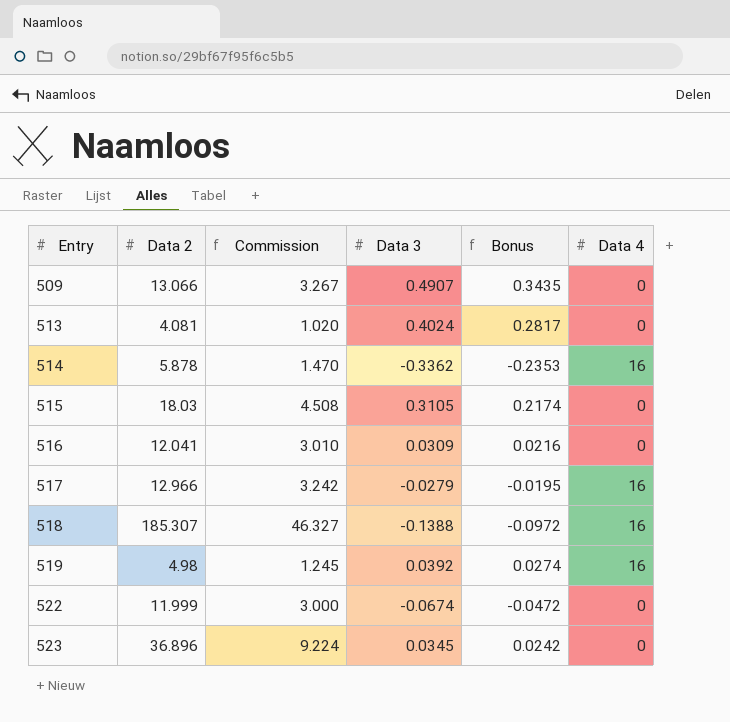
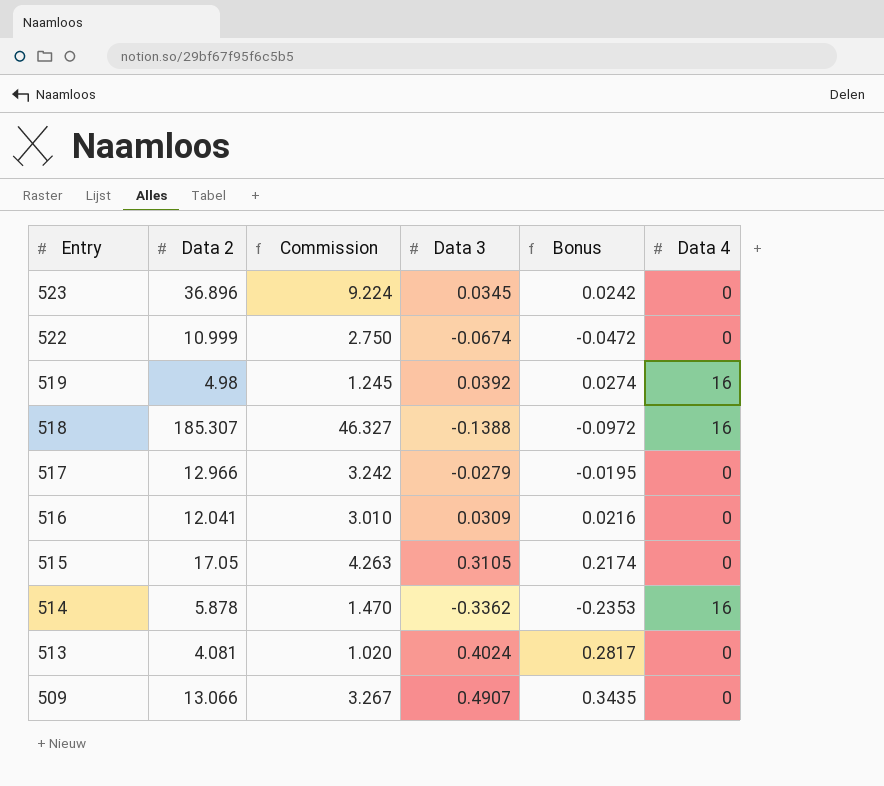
row order: Entry ascending -> Entry descending
522 | Data 2: 11.999 -> 10.999
522 | Commission: 3.000 -> 2.750
517 | Data 4: 16 -> 0
515 | Data 2: 18.03 -> 17.05
515 | Commission: 4.508 -> 4.263

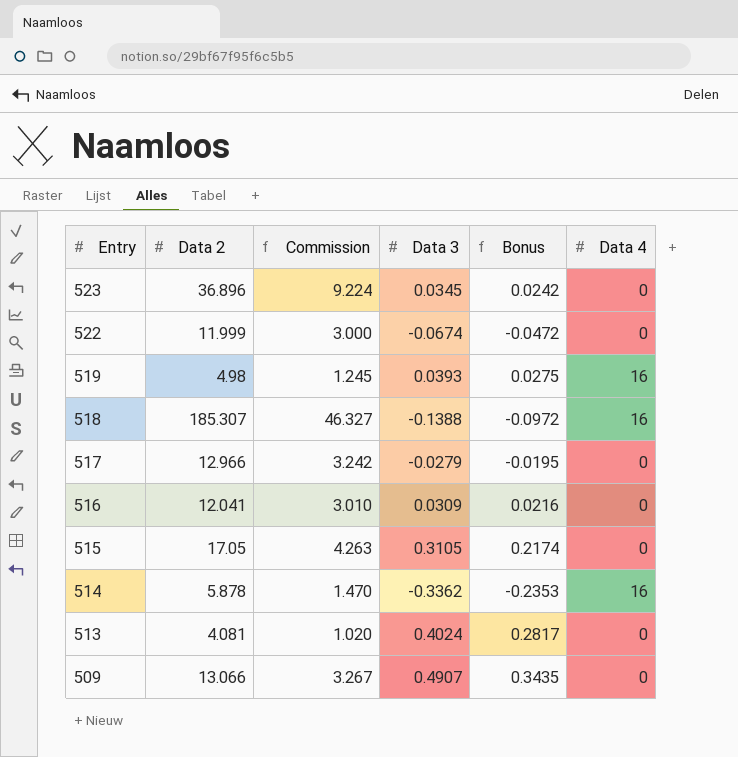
522 | Data 2: 10.999 -> 11.999
522 | Commission: 2.750 -> 3.000
519 | Data 3: 0.0392 -> 0.0393
519 | Bonus: 0.0274 -> 0.0275

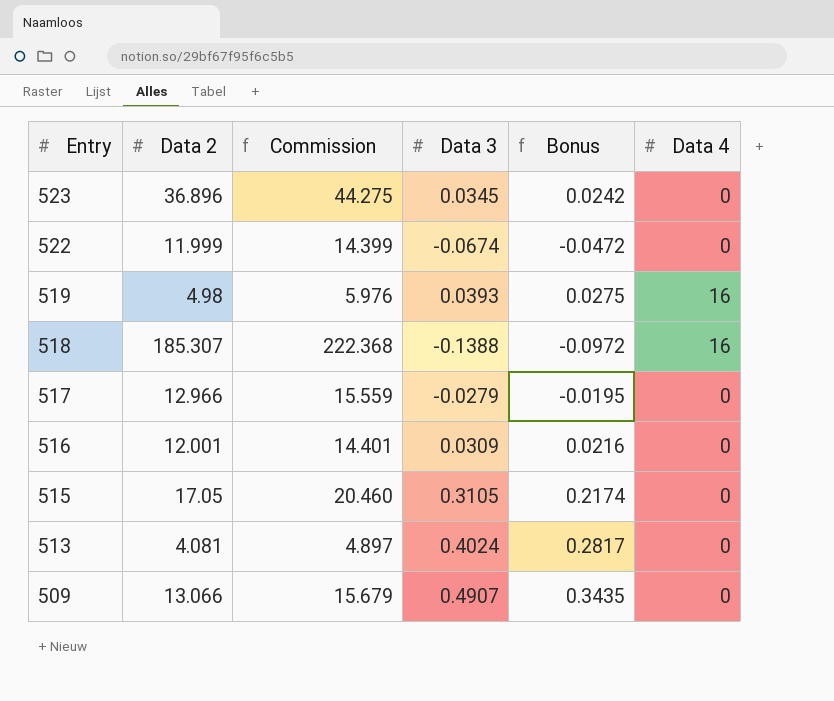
column Commission | formula: [Data 2] * 0.25 -> [Data 2] * 1.2
row 514: 5.878 | 1.470 | -0.3362 | -0.2353 | 16 -> none
516 | Data 2: 12.041 -> 12.001

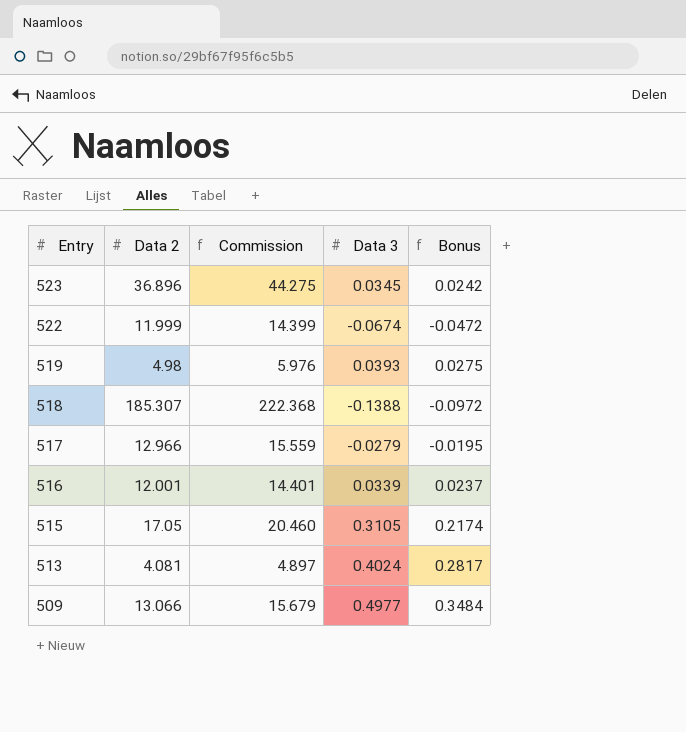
column Data 4 | position: 6 -> none
516 | Data 3: 0.0309 -> 0.0339
516 | Bonus: 0.0216 -> 0.0237
509 | Data 3: 0.4907 -> 0.4977
509 | Bonus: 0.3435 -> 0.3484

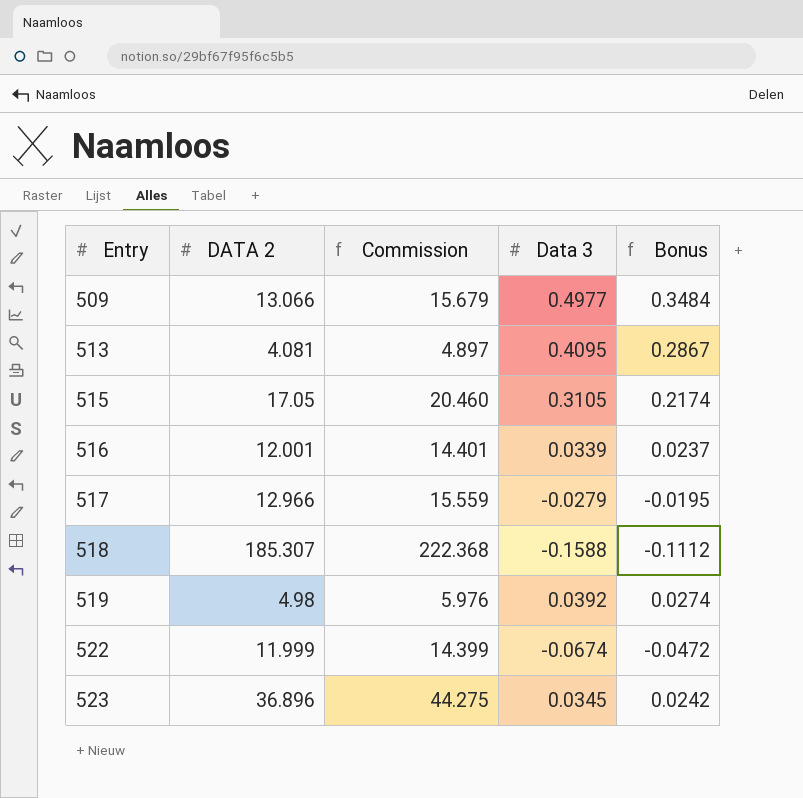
row order: Entry descending -> Entry ascending
column name: Data 2 -> DATA 2
513 | Data 3: 0.4024 -> 0.4095
513 | Bonus: 0.2817 -> 0.2867
518 | Data 3: -0.1388 -> -0.1588
518 | Bonus: -0.0972 -> -0.1112
519 | Data 3: 0.0393 -> 0.0392
519 | Bonus: 0.0275 -> 0.0274

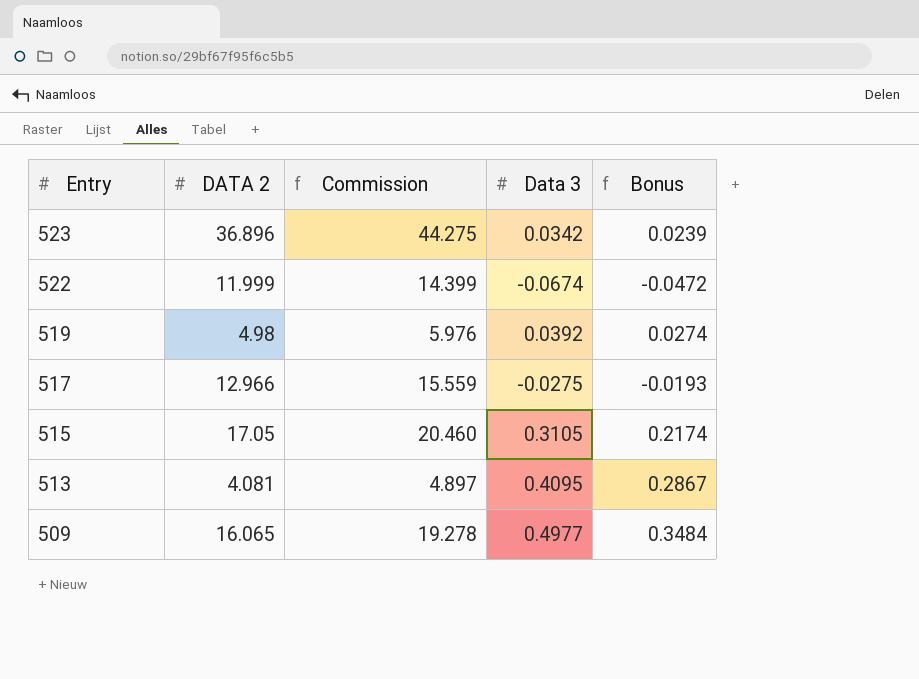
row order: Entry ascending -> Entry descending
row 516: 12.001 | 14.401 | 0.0339 | 0.0237 -> none
row 518: 185.307 | 222.368 | -0.1588 | -0.1112 -> none
523 | Data 3: 0.0345 -> 0.0342
523 | Bonus: 0.0242 -> 0.0239
517 | Data 3: -0.0279 -> -0.0275
517 | Bonus: -0.0195 -> -0.0193
509 | DATA 2: 13.066 -> 16.065
509 | Commission: 15.679 -> 19.278

